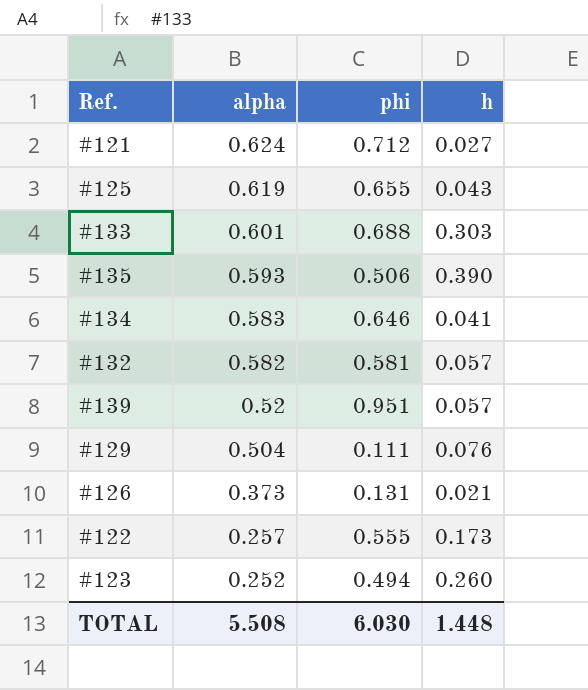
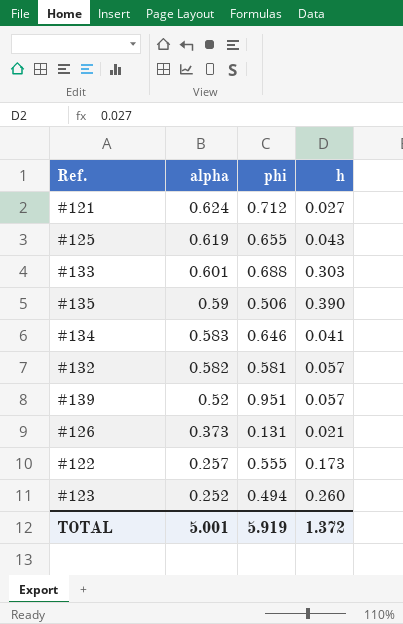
row #129: 0.504 | 0.111 | 0.076 -> none
#135 | alpha: 0.593 -> 0.59
TOTAL | alpha: 5.508 -> 5.001
TOTAL | phi: 6.030 -> 5.919
TOTAL | h: 1.448 -> 1.372

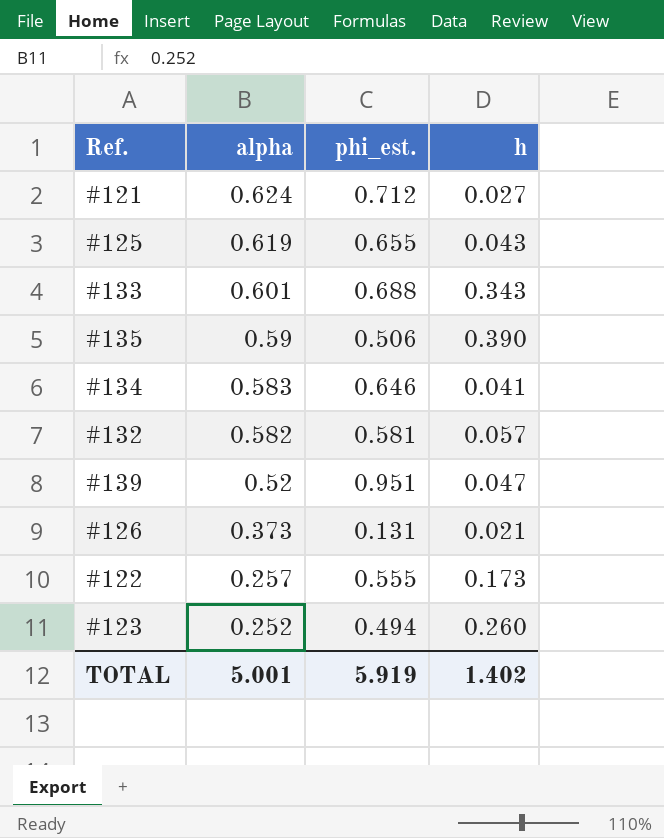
column name: phi -> phi_est.
#133 | h: 0.303 -> 0.343
#139 | h: 0.057 -> 0.047
TOTAL | h: 1.372 -> 1.402

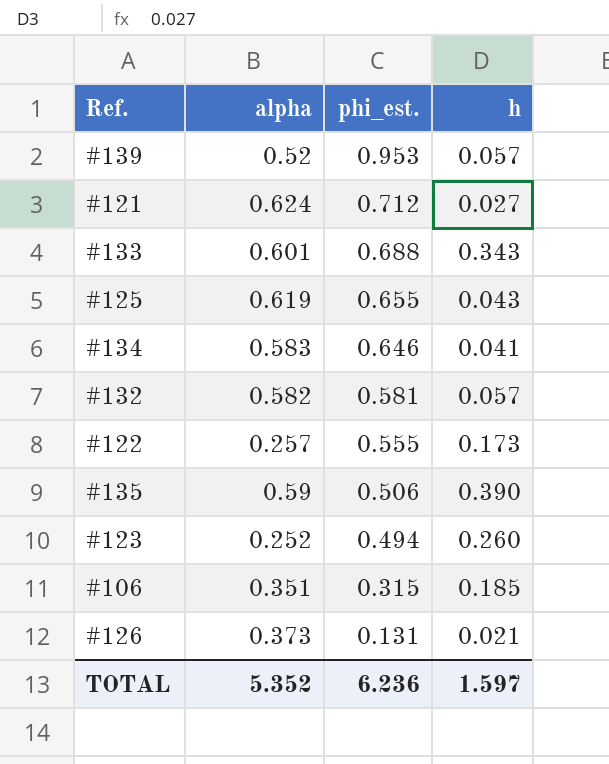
row order: alpha descending -> phi_est. descending
#139 | phi_est.: 0.951 -> 0.953
#139 | h: 0.047 -> 0.057
row #106: none -> 0.351 | 0.315 | 0.185
TOTAL | alpha: 5.001 -> 5.352
TOTAL | phi_est.: 5.919 -> 6.236
TOTAL | h: 1.402 -> 1.597

